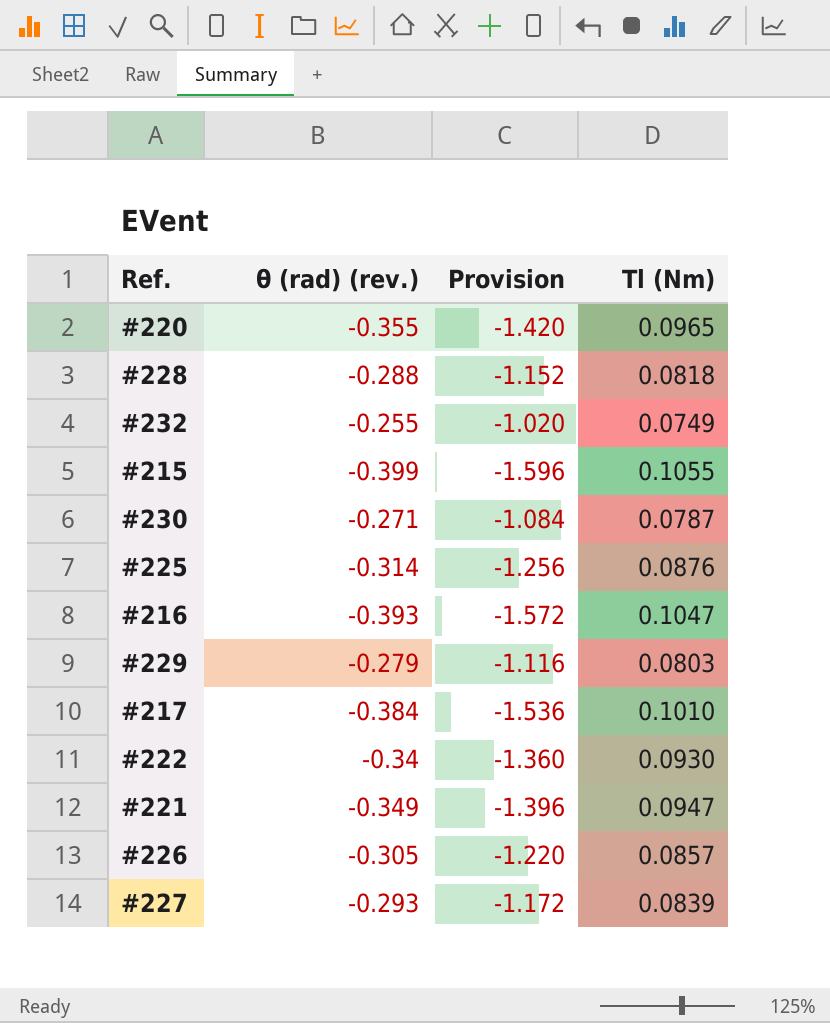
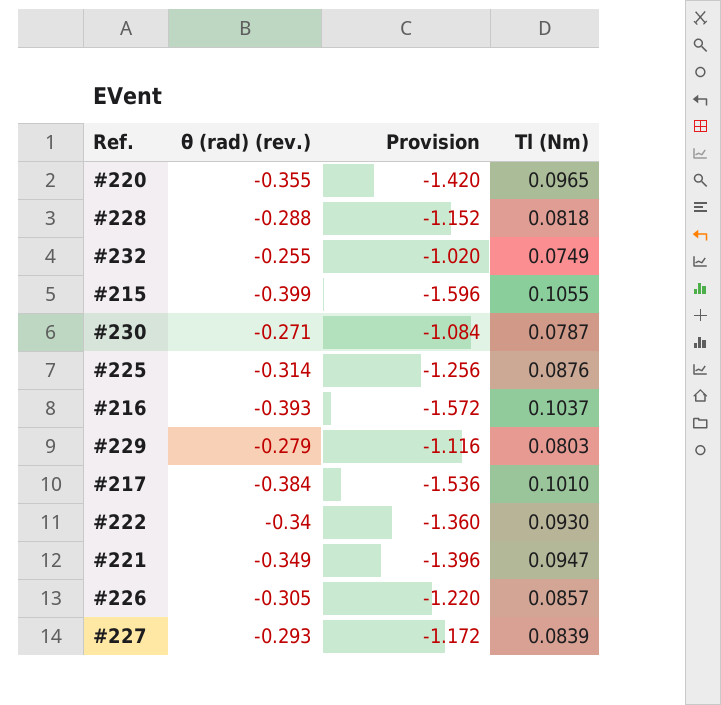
#216 | Tl (Nm): 0.1047 -> 0.1037

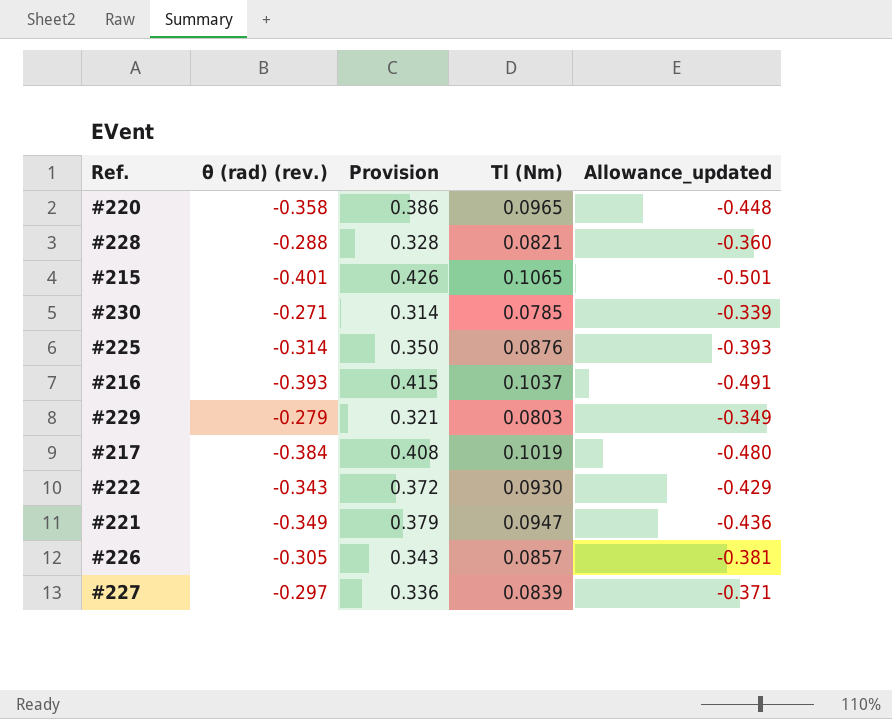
column Provision | formula: [θ (rad) (rev.)] * 4 -> [Tl (Nm)] * 4
column Allowance_updated | formula: none -> [θ (rad) (rev.)] * 1.25
row #232: -0.255 | -1.020 | 0.0749 -> none
#220 | θ (rad) (rev.): -0.355 -> -0.358
#228 | Tl (Nm): 0.0818 -> 0.0821
#215 | θ (rad) (rev.): -0.399 -> -0.401
#215 | Tl (Nm): 0.1055 -> 0.1065
#230 | Tl (Nm): 0.0787 -> 0.0785
#217 | Tl (Nm): 0.1010 -> 0.1019
#222 | θ (rad) (rev.): -0.34 -> -0.343
#227 | θ (rad) (rev.): -0.293 -> -0.297

